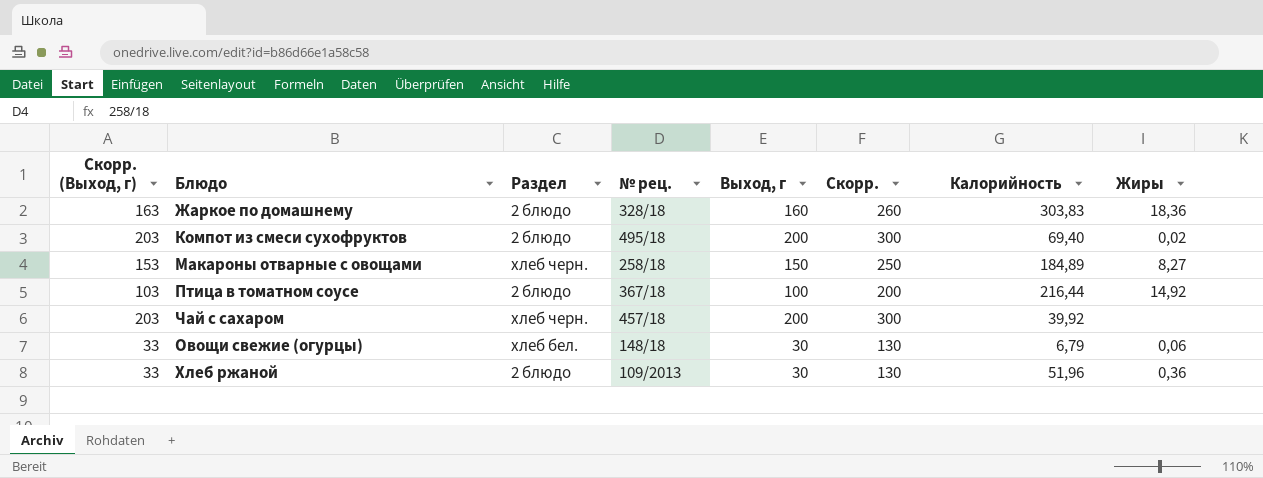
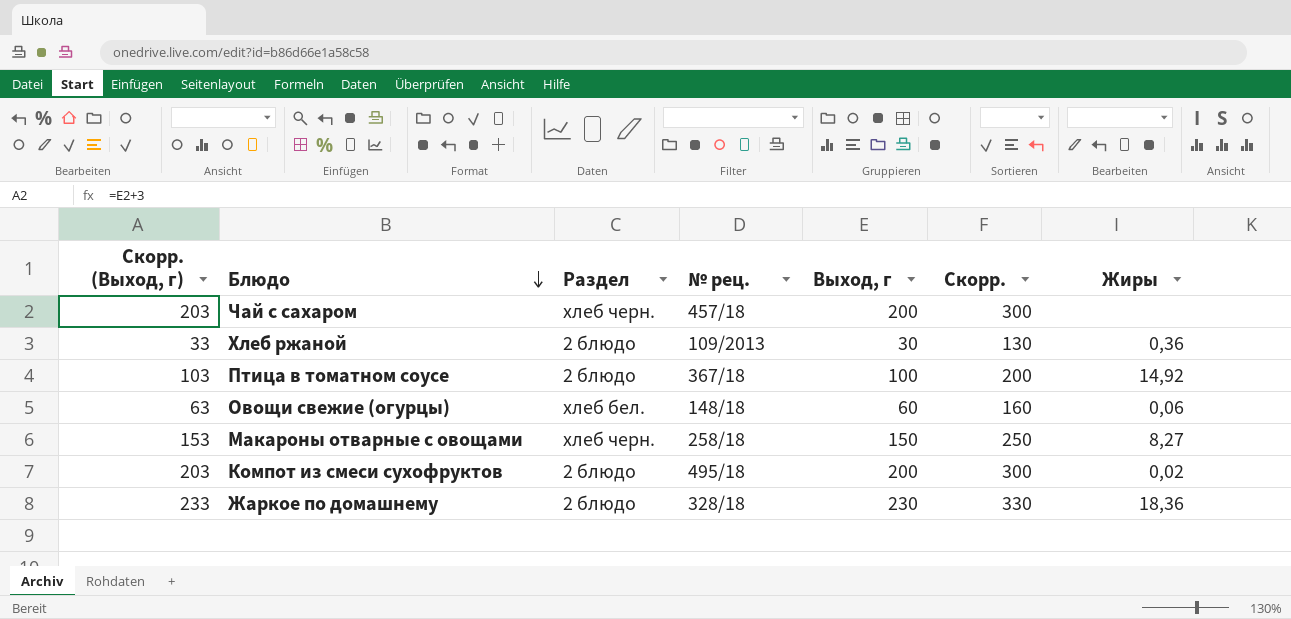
row order: none -> Блюдо descending
column Калорийность | position: 7 -> none
Овощи свежие (огурцы) | Скорр. (Выход, г): 33 -> 63
Овощи свежие (огурцы) | Выход, г: 30 -> 60
Овощи свежие (огурцы) | Скорр.: 130 -> 160
Жаркое по домашнему | Скорр. (Выход, г): 163 -> 233
Жаркое по домашнему | Выход, г: 160 -> 230
Жаркое по домашнему | Скорр.: 260 -> 330

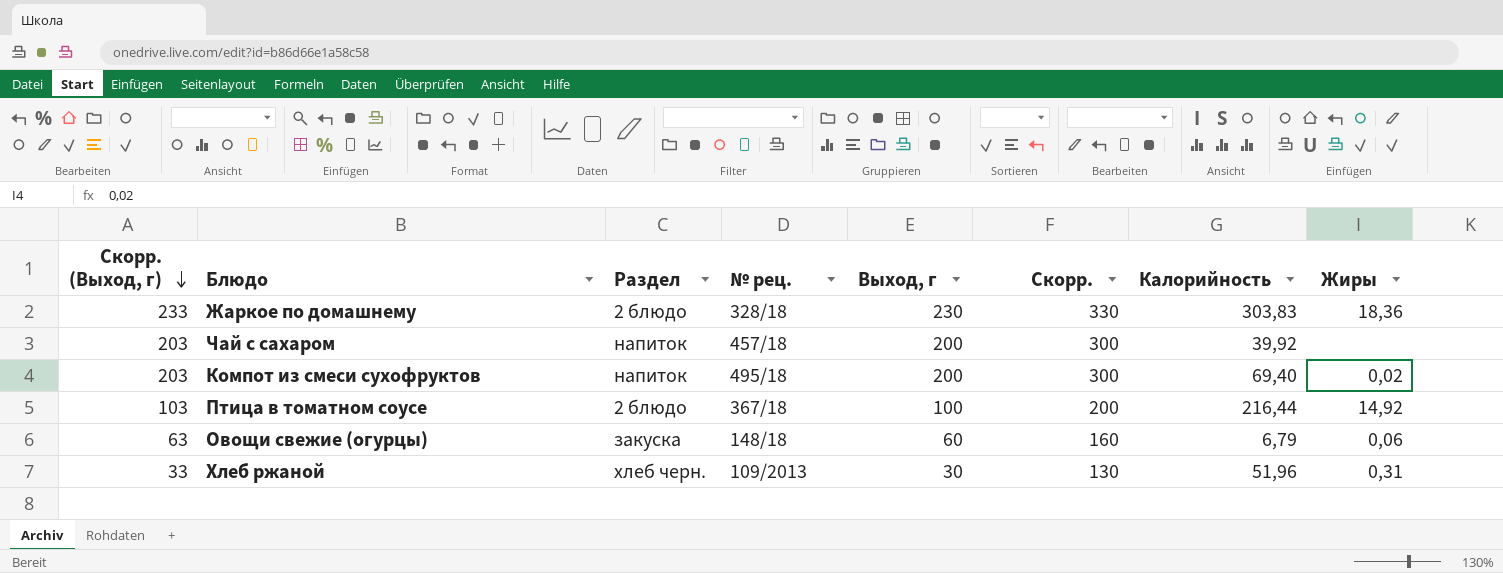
row order: Блюдо descending -> Скорр. (Выход, г) descending
column Калорийность | position: none -> 7
row Макароны отварные с овощами: 153 | хлеб черн. | 258/18 | 150 | 250 | 8,27 -> none
Чай с сахаром | Раздел: хлеб черн. -> напиток
Компот из смеси сухофруктов | Раздел: 2 блюдо -> напиток
Овощи свежие (огурцы) | Раздел: хлеб бел. -> закуска
Хлеб ржаной | Раздел: 2 блюдо -> хлеб черн.
Хлеб ржаной | Жиры: 0,36 -> 0,31

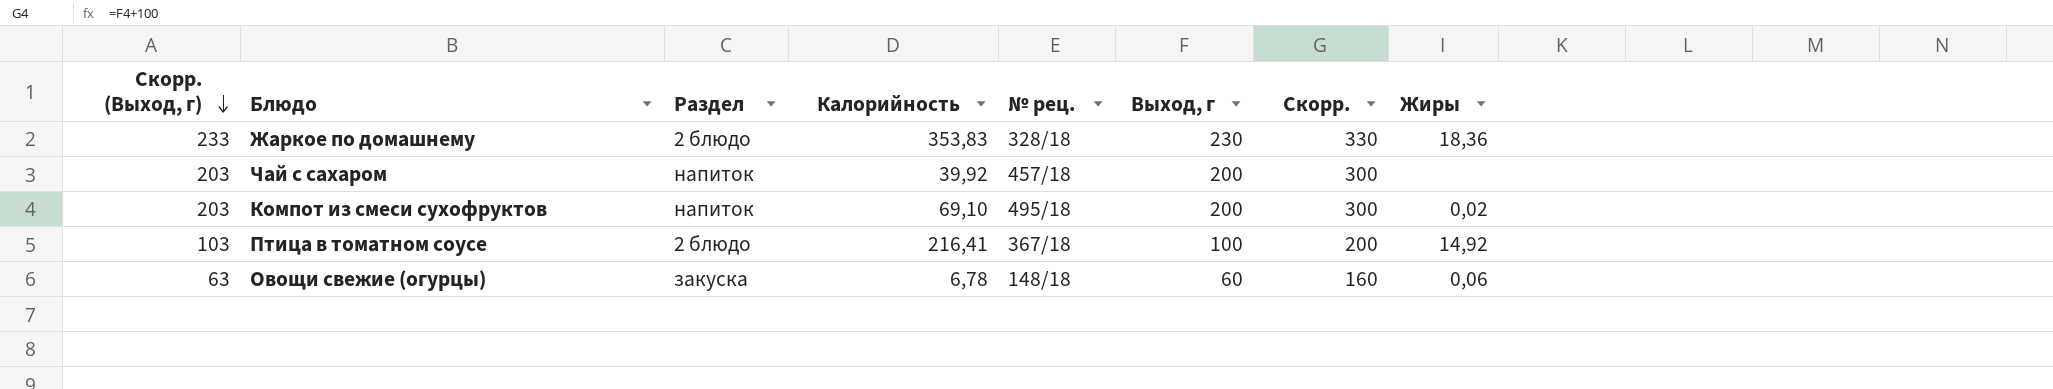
column Калорийность | position: 7 -> 4
row Хлеб ржаной: 33 | хлеб черн. | 109/2013 | 30 | 130 | 51,96 | 0,31 -> none
Жаркое по домашнему | Калорийность: 303,83 -> 353,83
Компот из смеси сухофруктов | Калорийность: 69,40 -> 69,10
Птица в томатном соусе | Калорийность: 216,44 -> 216,41
Овощи свежие (огурцы) | Калорийность: 6,79 -> 6,78

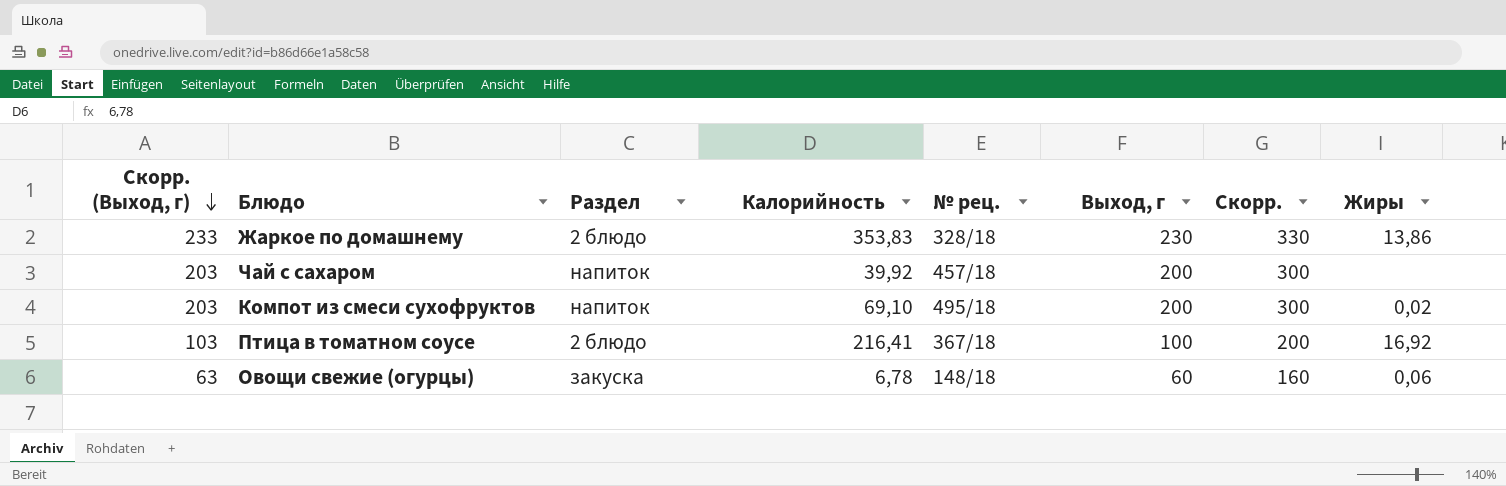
Жаркое по домашнему | Жиры: 18,36 -> 13,86
Птица в томатном соусе | Жиры: 14,92 -> 16,92

